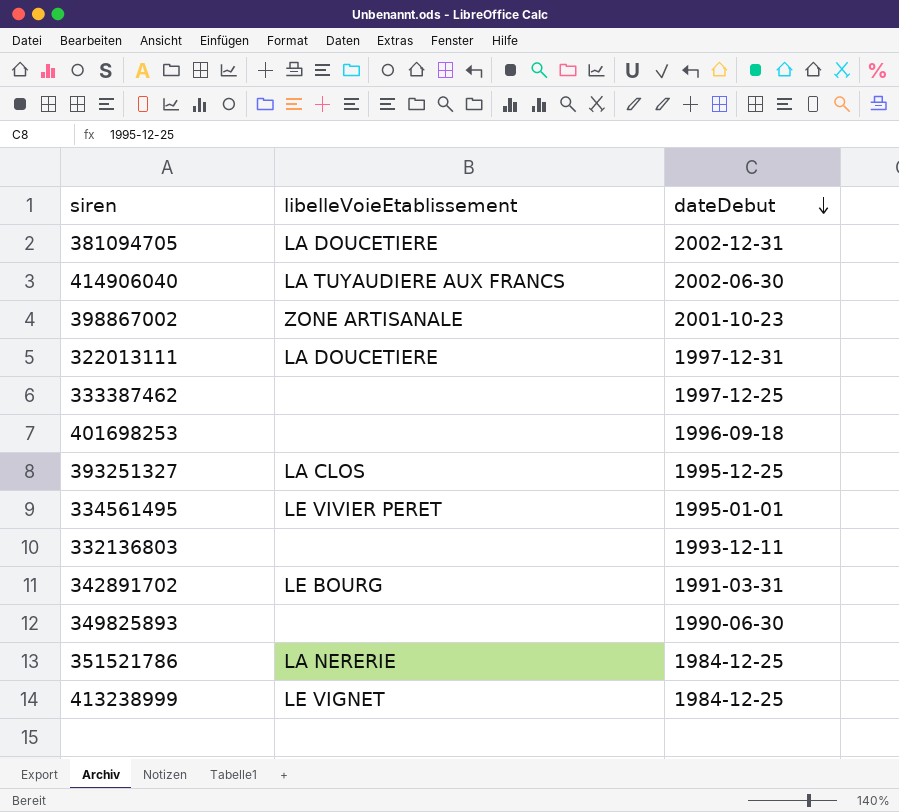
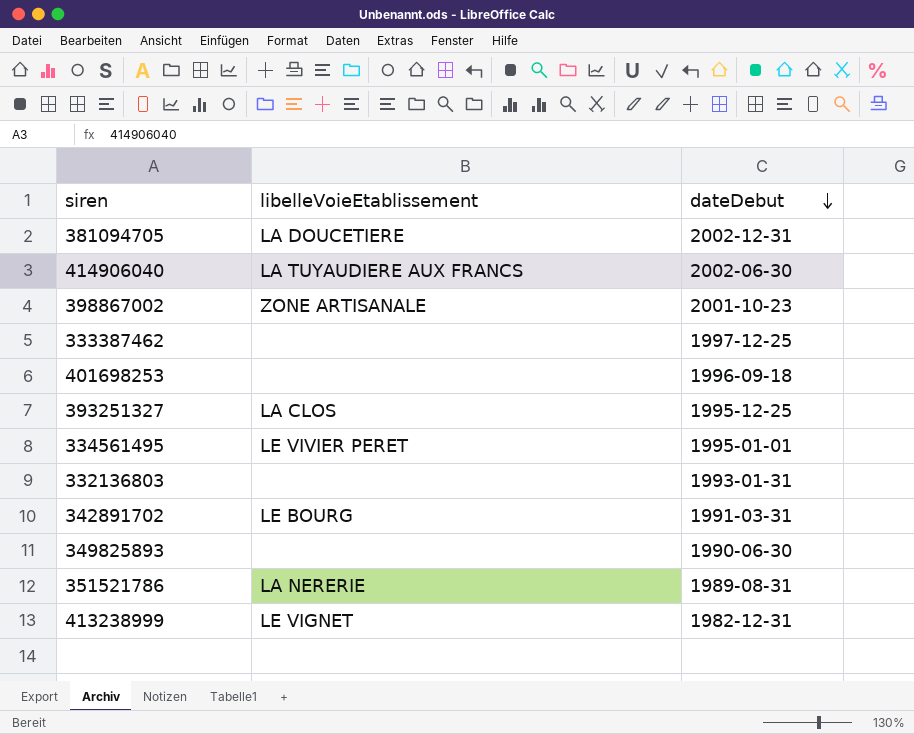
row 322013111: LA DOUCETIERE | 1997-12-31 -> none
332136803 | dateDebut: 1993-12-11 -> 1993-01-31
351521786 | dateDebut: 1984-12-25 -> 1989-08-31
413238999 | dateDebut: 1984-12-25 -> 1982-12-31

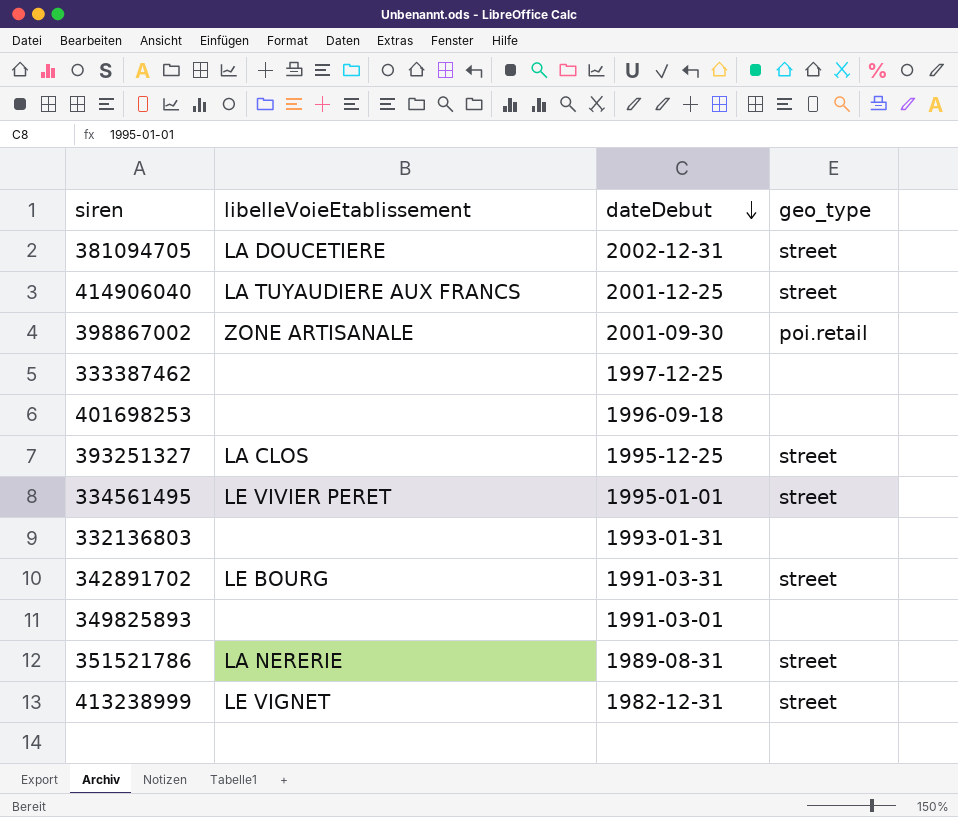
column geo_type | position: none -> 4
414906040 | dateDebut: 2002-06-30 -> 2001-12-25
398867002 | dateDebut: 2001-10-23 -> 2001-09-30
349825893 | dateDebut: 1990-06-30 -> 1991-03-01

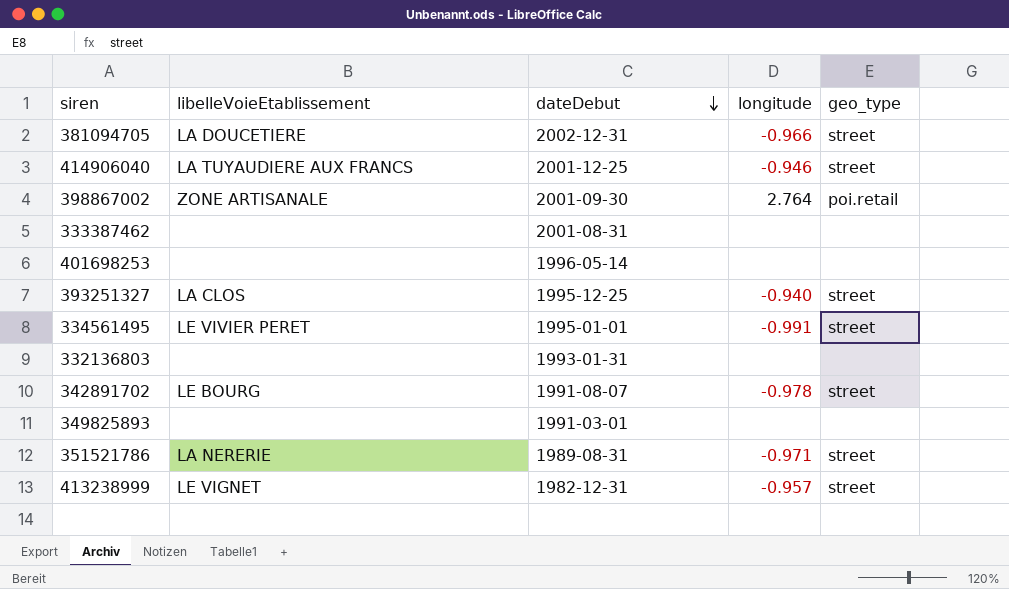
column longitude | position: none -> 4
333387462 | dateDebut: 1997-12-25 -> 2001-08-31
401698253 | dateDebut: 1996-09-18 -> 1996-05-14
342891702 | dateDebut: 1991-03-31 -> 1991-08-07

